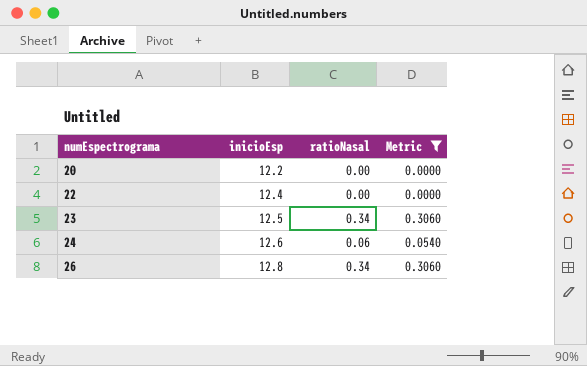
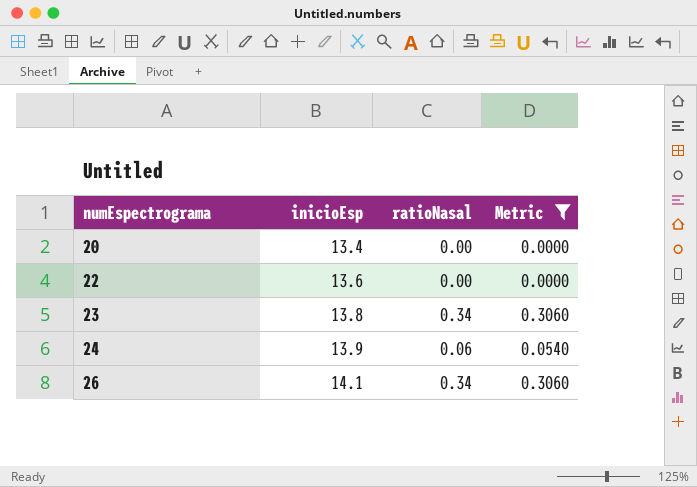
20 | inicioEsp: 12.2 -> 13.4
22 | inicioEsp: 12.4 -> 13.6
23 | inicioEsp: 12.5 -> 13.8
24 | inicioEsp: 12.6 -> 13.9
26 | inicioEsp: 12.8 -> 14.1

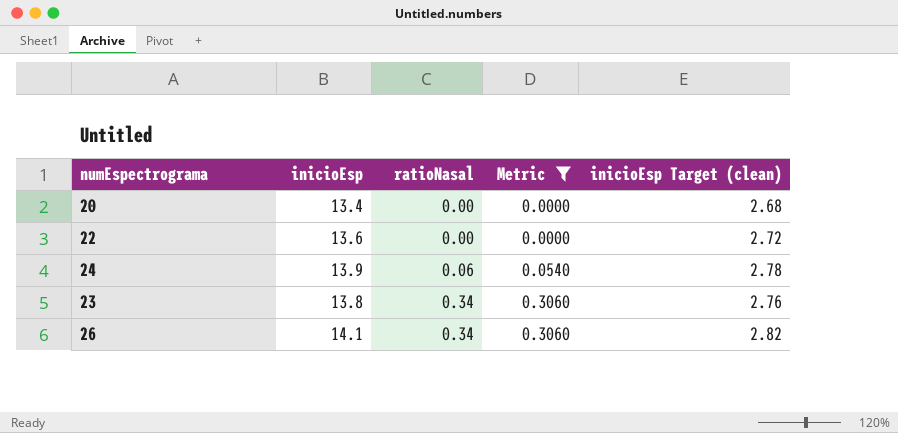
row order: numEspectrograma ascending -> ratioNasal ascending
column inicioEsp Target (clean) | formula: none -> [inicioEsp] * 0.2

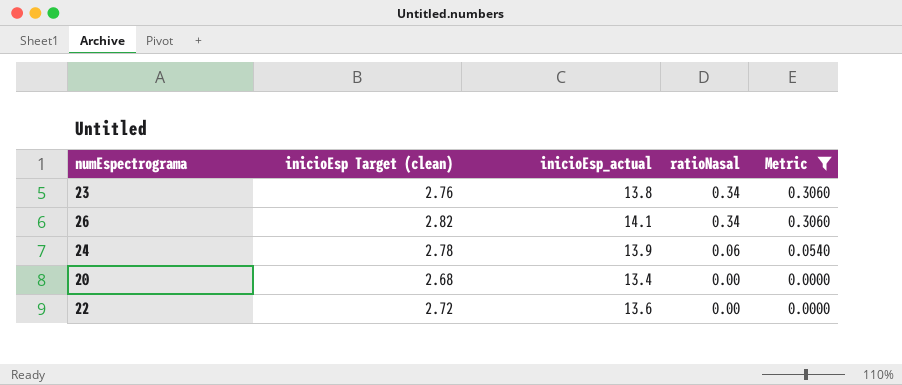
row order: ratioNasal ascending -> ratioNasal descending
column inicioEsp Target (clean) | position: 5 -> 2
column name: inicioEsp -> inicioEsp_actual

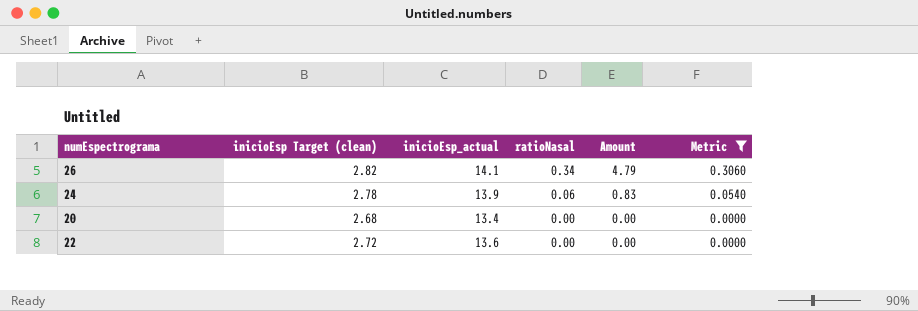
column Amount | formula: none -> [inicioEsp_actual] * [ratioNasal]
row 23: 2.76 | 13.8 | 0.34 | 0.3060 -> none

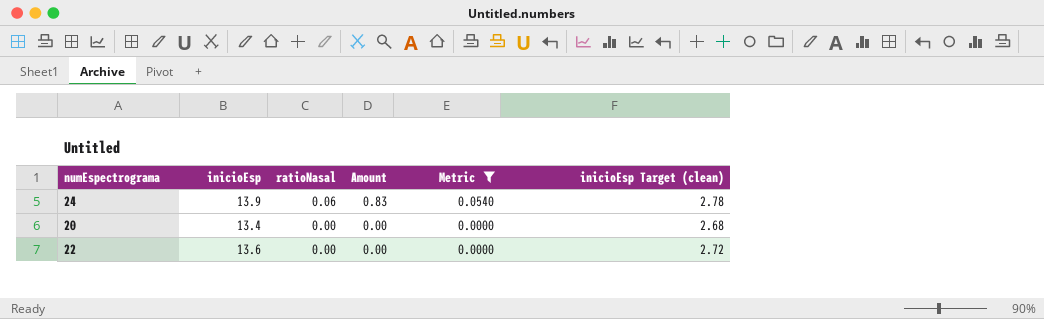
column name: inicioEsp_actual -> inicioEsp
column inicioEsp Target (clean) | position: 2 -> 6
row 26: 2.82 | 14.1 | 0.34 | 4.79 | 0.3060 -> none

